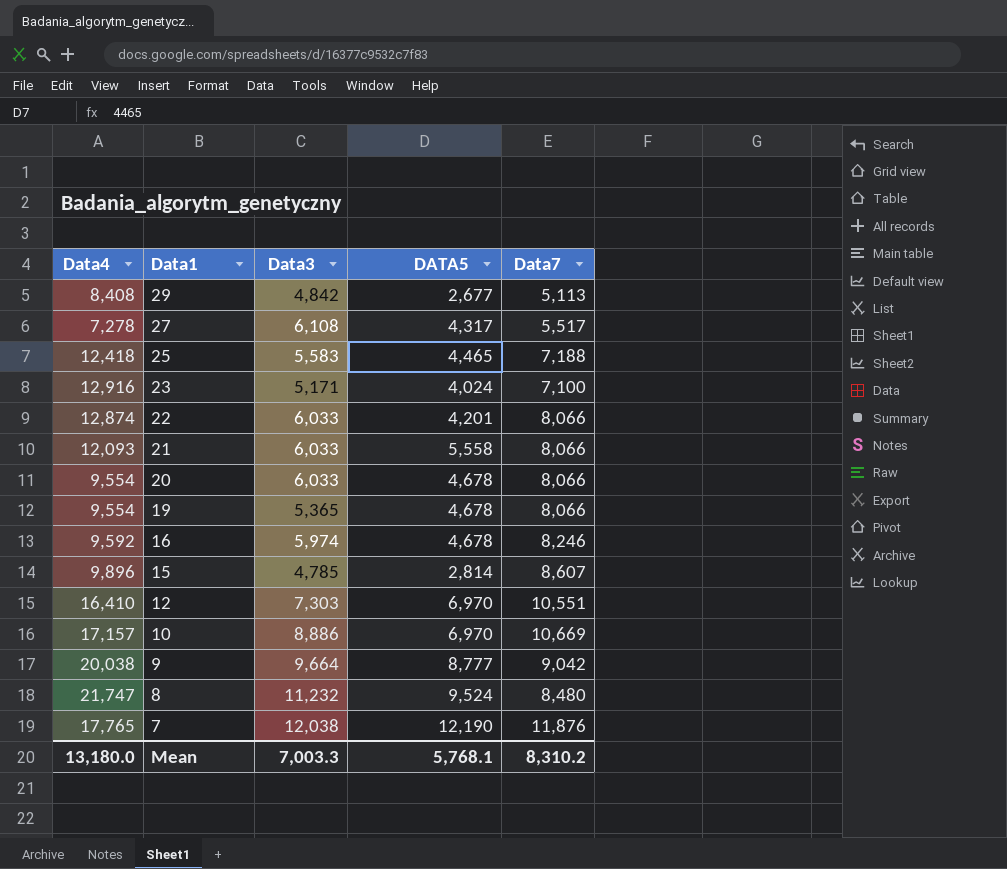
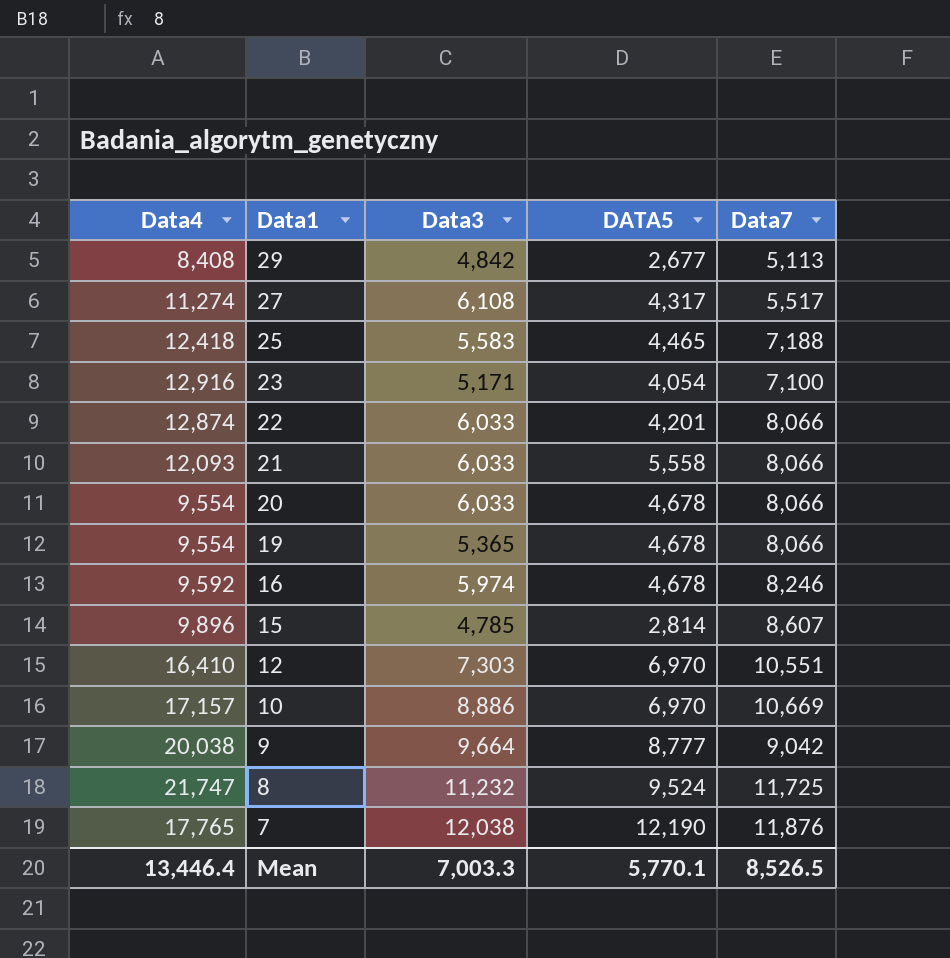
27 | Data4: 7,278 -> 11,274
23 | DATA5: 4,024 -> 4,054
8 | Data7: 8,480 -> 11,725
Mean | Data4: 13,180.0 -> 13,446.4
Mean | DATA5: 5,768.1 -> 5,770.1
Mean | Data7: 8,310.2 -> 8,526.5

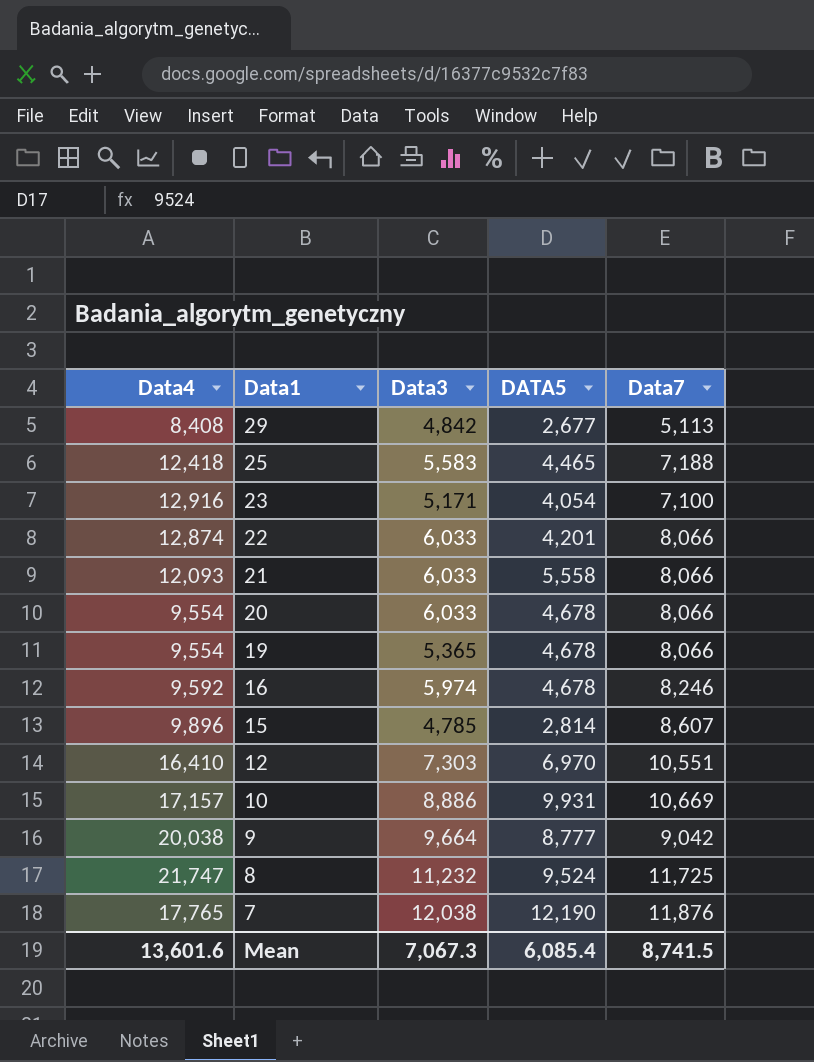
row 27: 11,274 | 6,108 | 4,317 | 5,517 -> none
10 | DATA5: 6,970 -> 9,931
Mean | Data4: 13,446.4 -> 13,601.6
Mean | Data3: 7,003.3 -> 7,067.3
Mean | DATA5: 5,770.1 -> 6,085.4
Mean | Data7: 8,526.5 -> 8,741.5

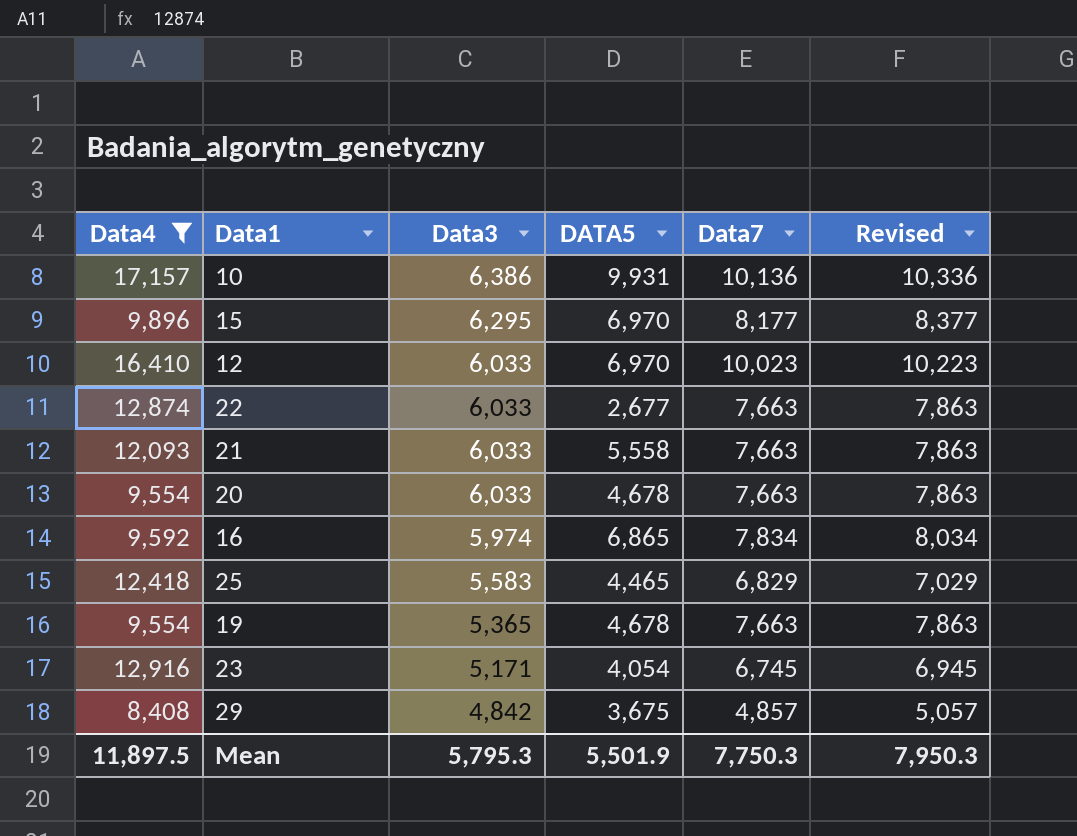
filter: none -> Data4 <= 17,157
row order: Data1 descending -> Data3 descending
column Revised | formula: none -> [Data7] + 200
10 | Data3: 8,886 -> 6,386
10 | Data7: 10,669 -> 10,136
15 | Data3: 4,785 -> 6,295
15 | DATA5: 2,814 -> 6,970
15 | Data7: 8,607 -> 8,177
12 | Data3: 7,303 -> 6,033
12 | Data7: 10,551 -> 10,023
22 | DATA5: 4,201 -> 2,677
22 | Data7: 8,066 -> 7,663
21 | Data7: 8,066 -> 7,663
20 | Data7: 8,066 -> 7,663
16 | DATA5: 4,678 -> 6,865
16 | Data7: 8,246 -> 7,834
25 | Data7: 7,188 -> 6,829
19 | Data7: 8,066 -> 7,663
23 | Data7: 7,100 -> 6,745
29 | DATA5: 2,677 -> 3,675
29 | Data7: 5,113 -> 4,857
Mean | Data4: 13,601.6 -> 11,897.5
Mean | Data3: 7,067.3 -> 5,795.3
Mean | DATA5: 6,085.4 -> 5,501.9
Mean | Data7: 8,741.5 -> 7,750.3

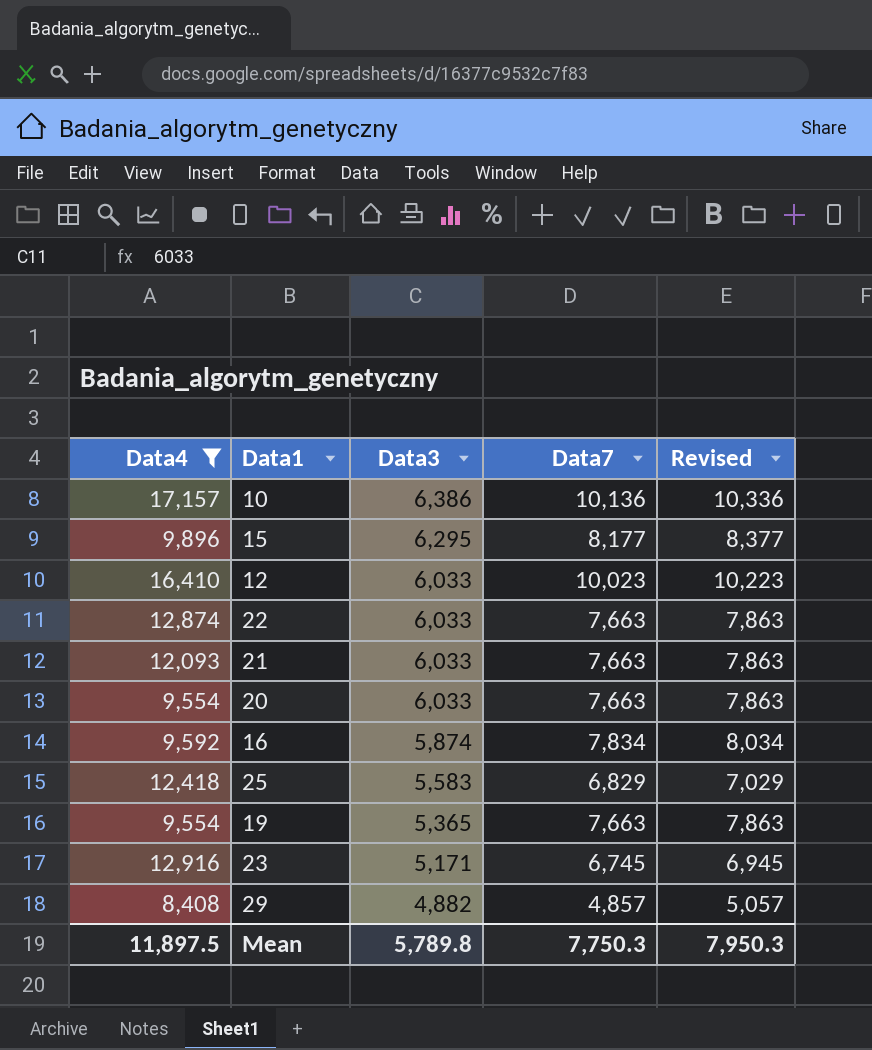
column DATA5 | position: 4 -> none
16 | Data3: 5,974 -> 5,874
29 | Data3: 4,842 -> 4,882
Mean | Data3: 5,795.3 -> 5,789.8

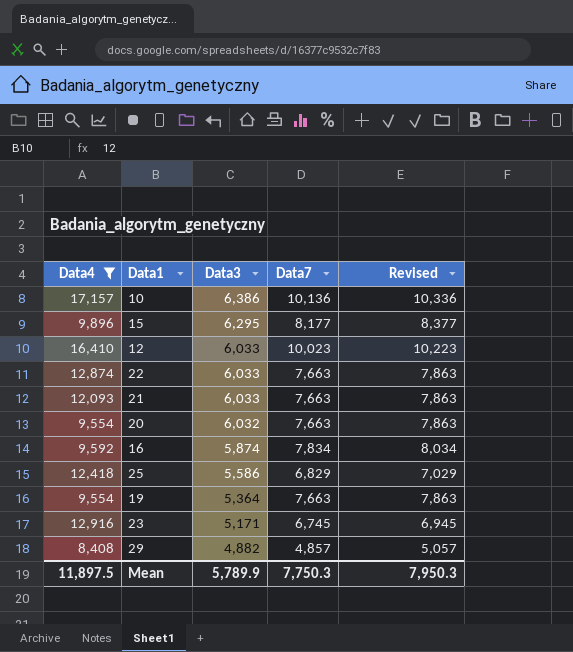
20 | Data3: 6,033 -> 6,032
25 | Data3: 5,583 -> 5,586
19 | Data3: 5,365 -> 5,364
Mean | Data3: 5,789.8 -> 5,789.9

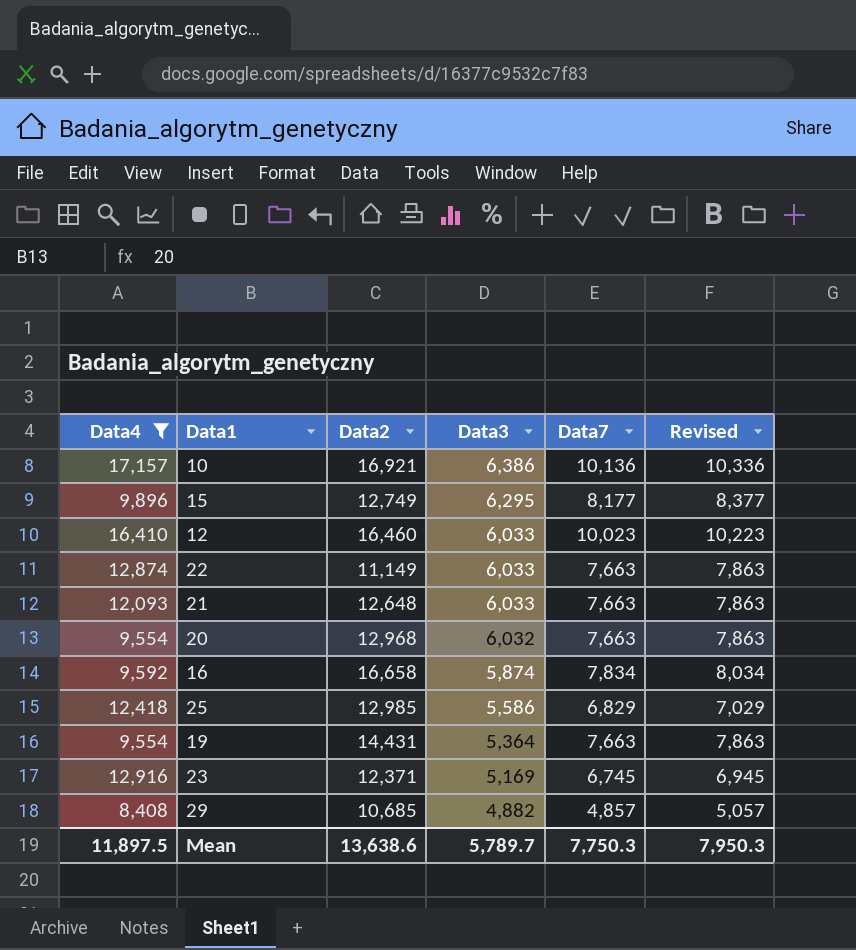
column Data2 | position: none -> 3
23 | Data3: 5,171 -> 5,169
Mean | Data3: 5,789.9 -> 5,789.7

